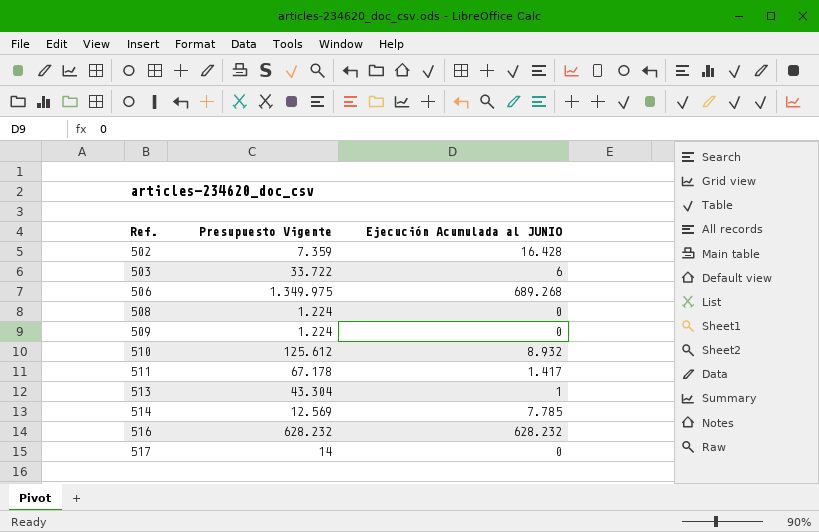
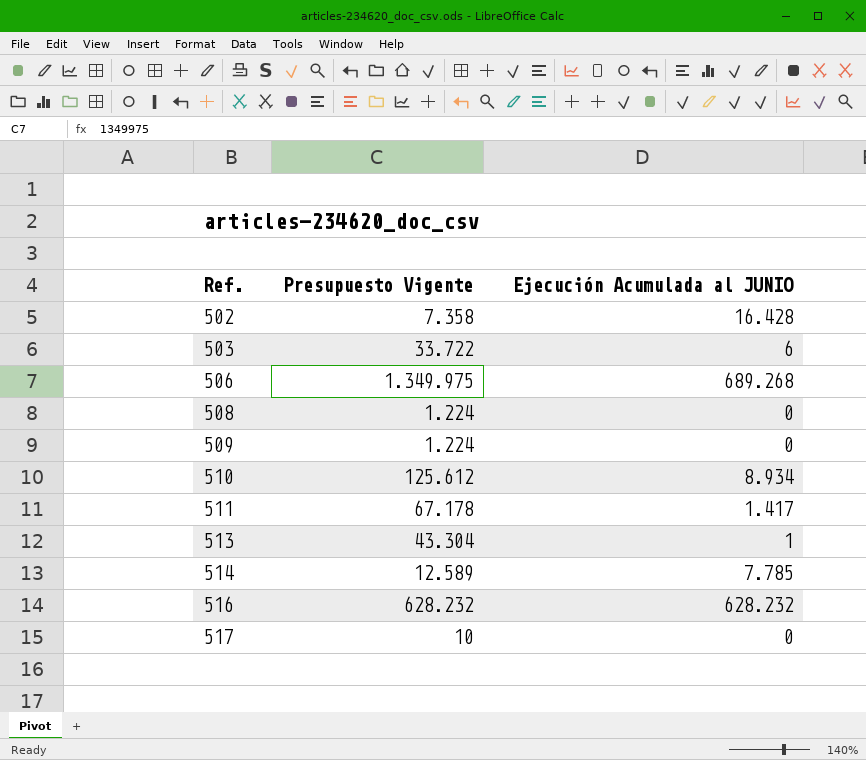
502 | Presupuesto Vigente: 7.359 -> 7.358
510 | Ejecución Acumulada al JUNIO: 8.932 -> 8.934
514 | Presupuesto Vigente: 12.569 -> 12.589
517 | Presupuesto Vigente: 14 -> 10

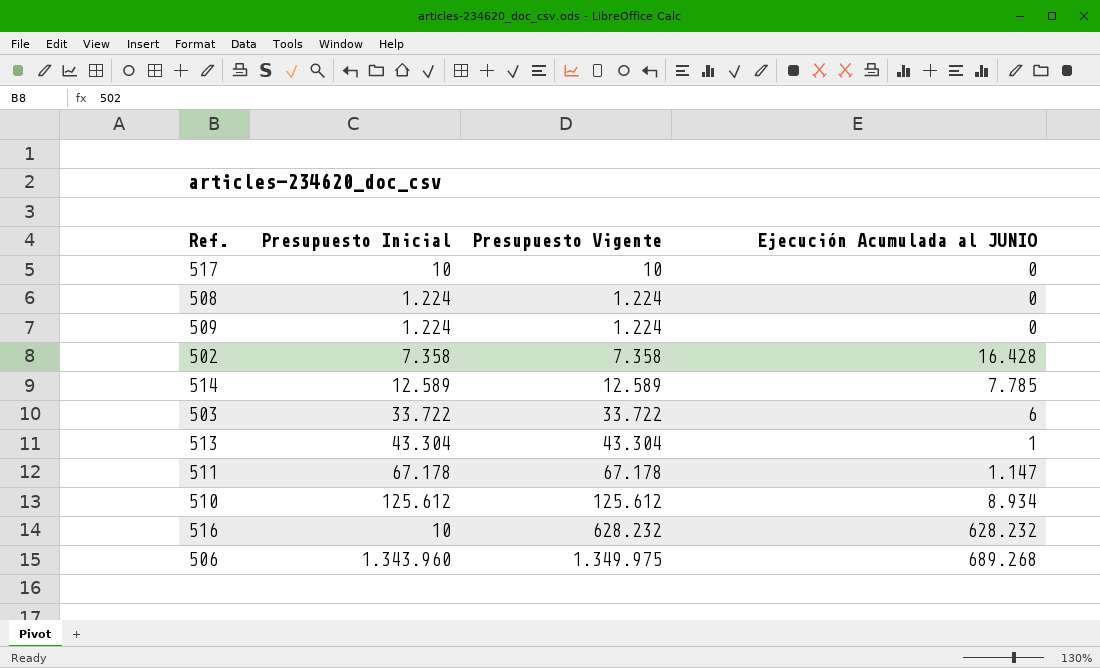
row order: Ref. ascending -> Presupuesto Vigente ascending
column Presupuesto Inicial | position: none -> 2
511 | Ejecución Acumulada al JUNIO: 1.417 -> 1.147

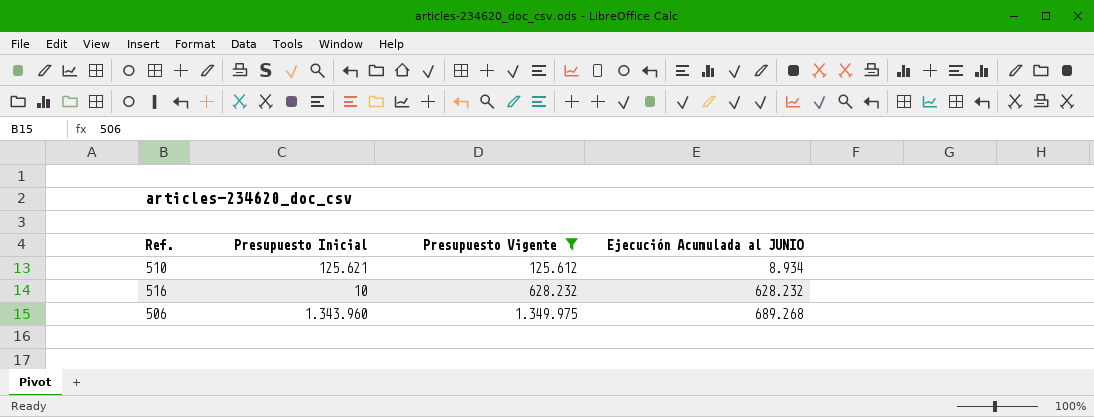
filter: none -> Presupuesto Vigente >= 125.612
510 | Presupuesto Inicial: 125.612 -> 125.621

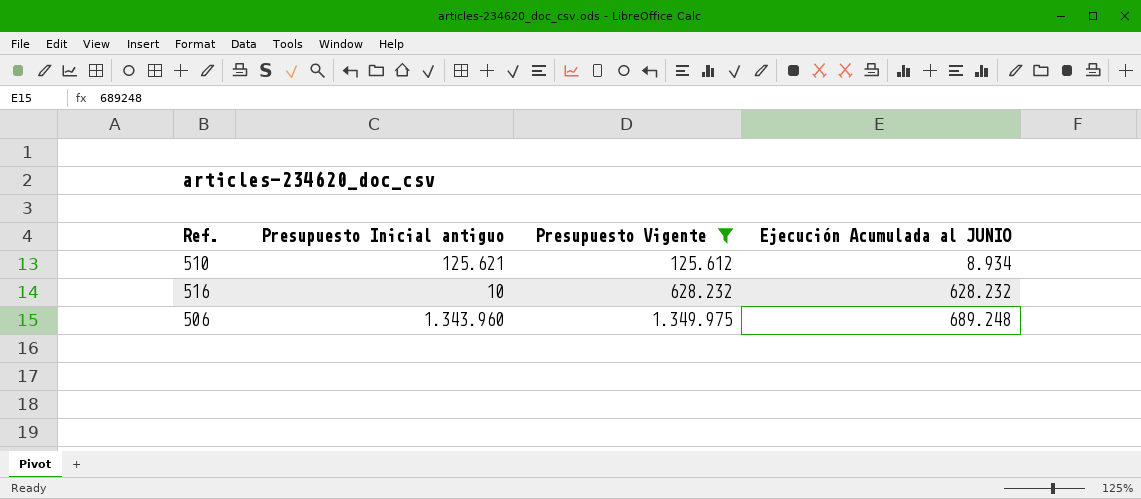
column name: Presupuesto Inicial -> Presupuesto Inicial antiguo
506 | Ejecución Acumulada al JUNIO: 689.268 -> 689.248

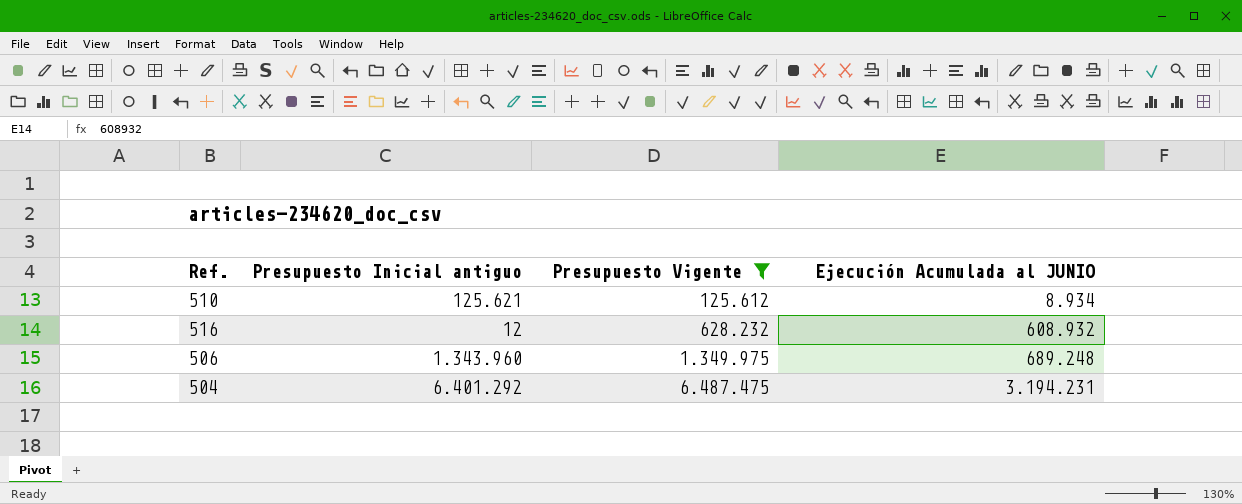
516 | Presupuesto Inicial antiguo: 10 -> 12
516 | Ejecución Acumulada al JUNIO: 628.232 -> 608.932
row 504: none -> 6.401.292 | 6.487.475 | 3.194.231

